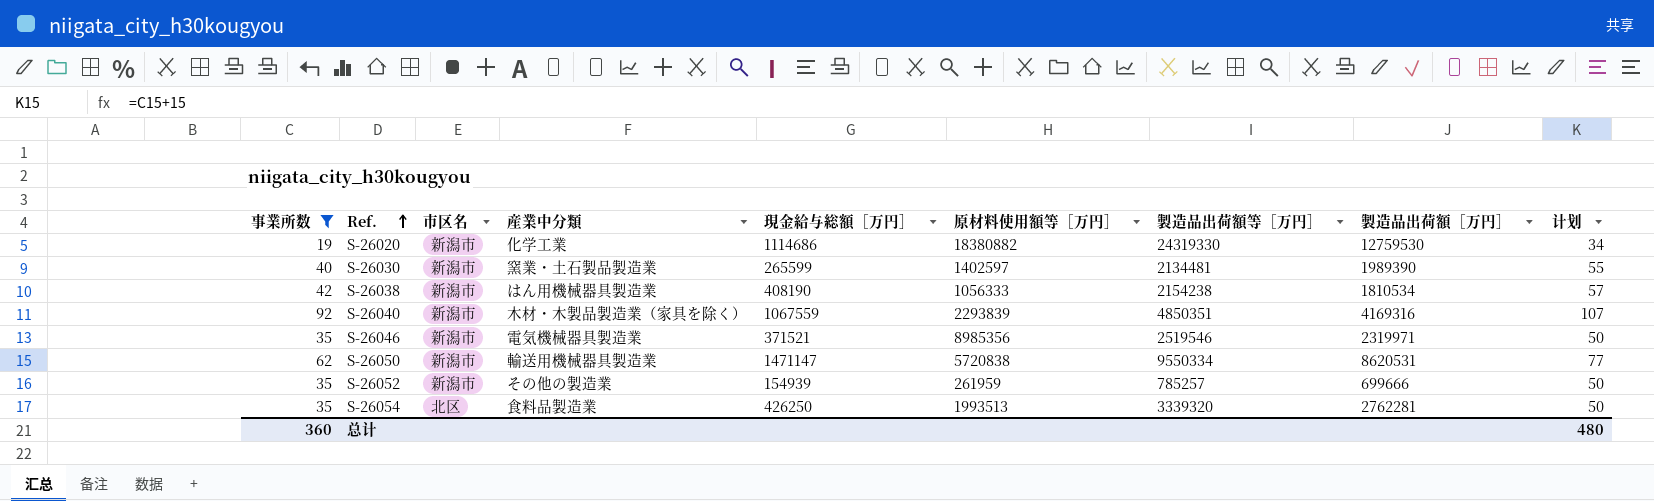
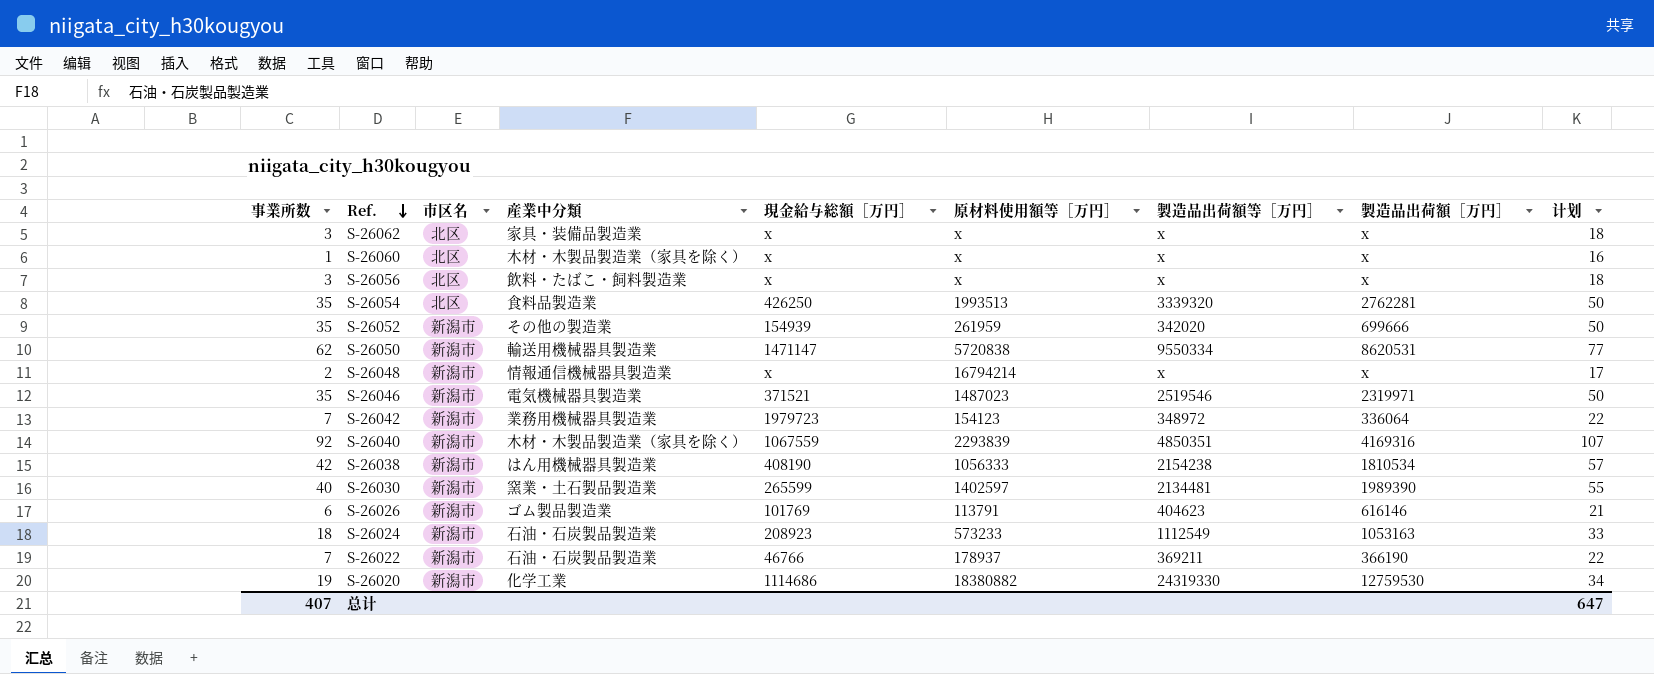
filter: 事業所数 >= 19 -> none
row order: Ref. ascending -> Ref. descending
S-26052 | 製造品出荷額等［万円］: 785257 -> 342020
S-26046 | 原材料使用額等［万円］: 8985356 -> 1487023
总计 | 事業所数: 360 -> 407
总计 | 计划: 480 -> 647

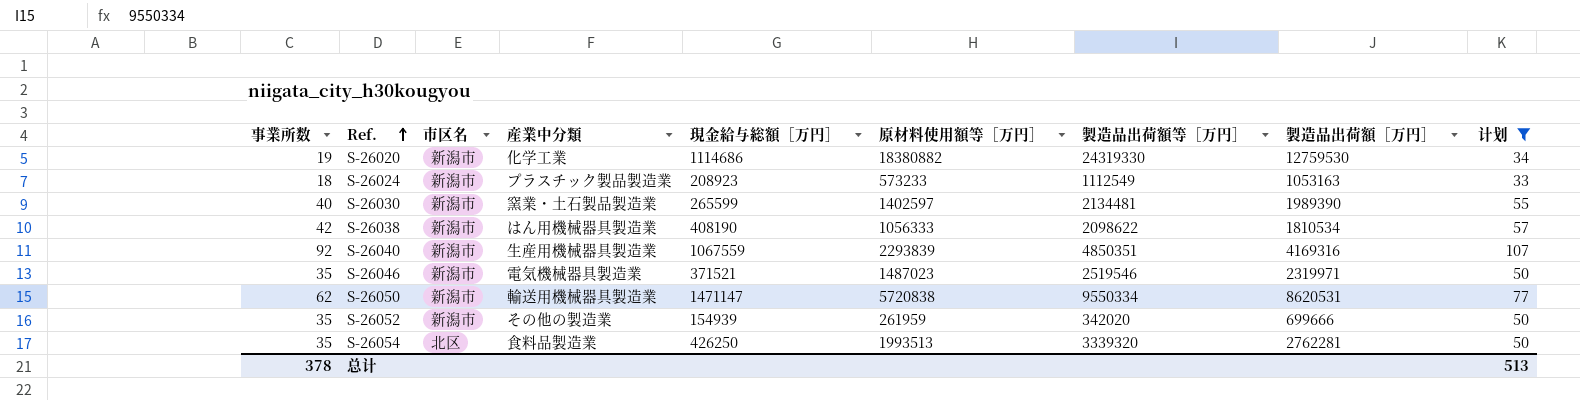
filter: none -> 计划 >= 33
row order: Ref. descending -> Ref. ascending
S-26024 | 産業中分類: 石油・石炭製品製造業 -> プラスチック製品製造業
S-26038 | 製造品出荷額等［万円］: 2154238 -> 2098622
S-26040 | 産業中分類: 木材・木製品製造業（家具を除く） -> 生産用機械器具製造業
总计 | 事業所数: 407 -> 378
总计 | 计划: 647 -> 513

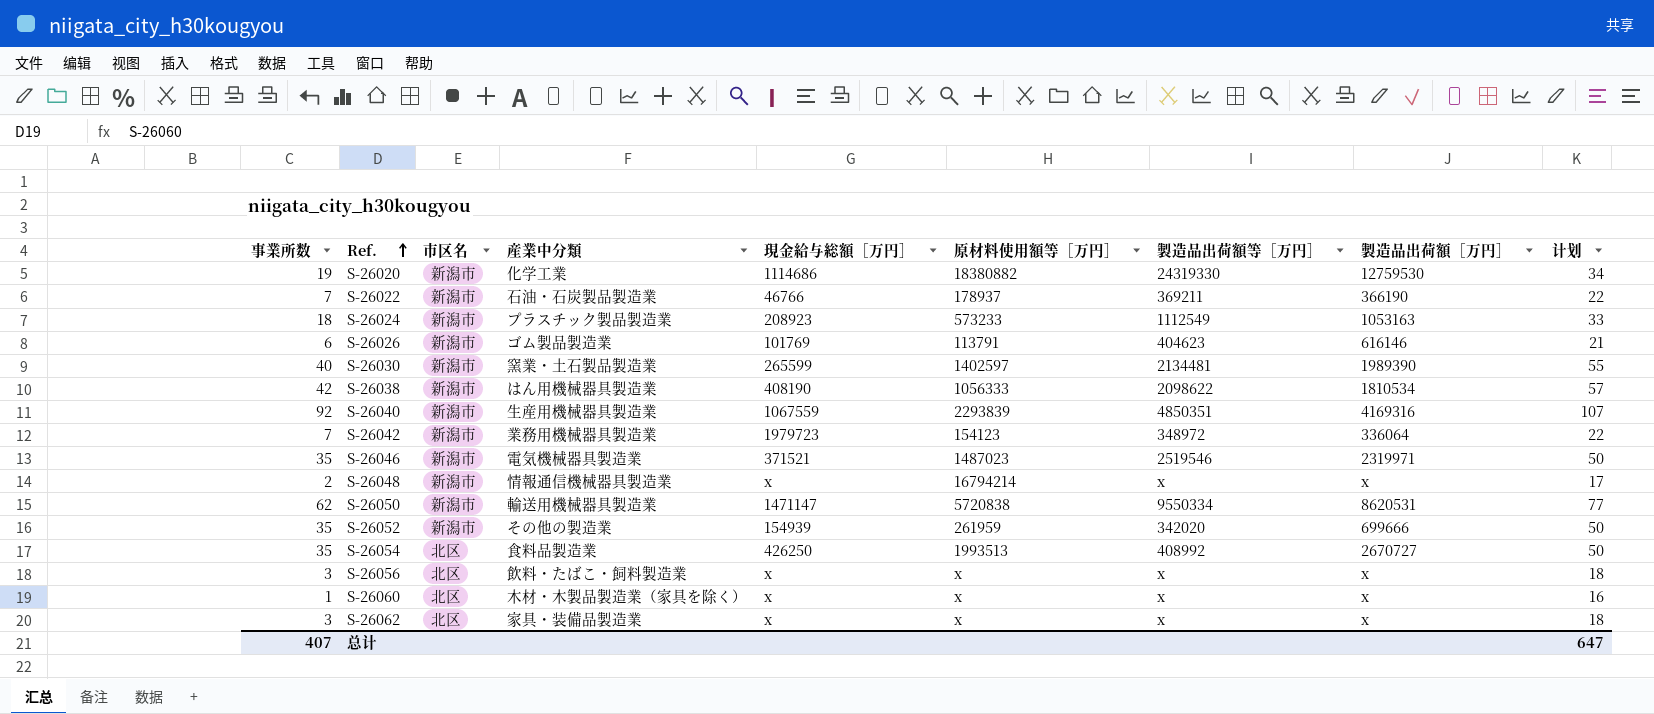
filter: 计划 >= 33 -> none
S-26054 | 製造品出荷額等［万円］: 3339320 -> 408992
S-26054 | 製造品出荷額［万円］: 2762281 -> 2670727
总计 | 事業所数: 378 -> 407
总计 | 计划: 513 -> 647

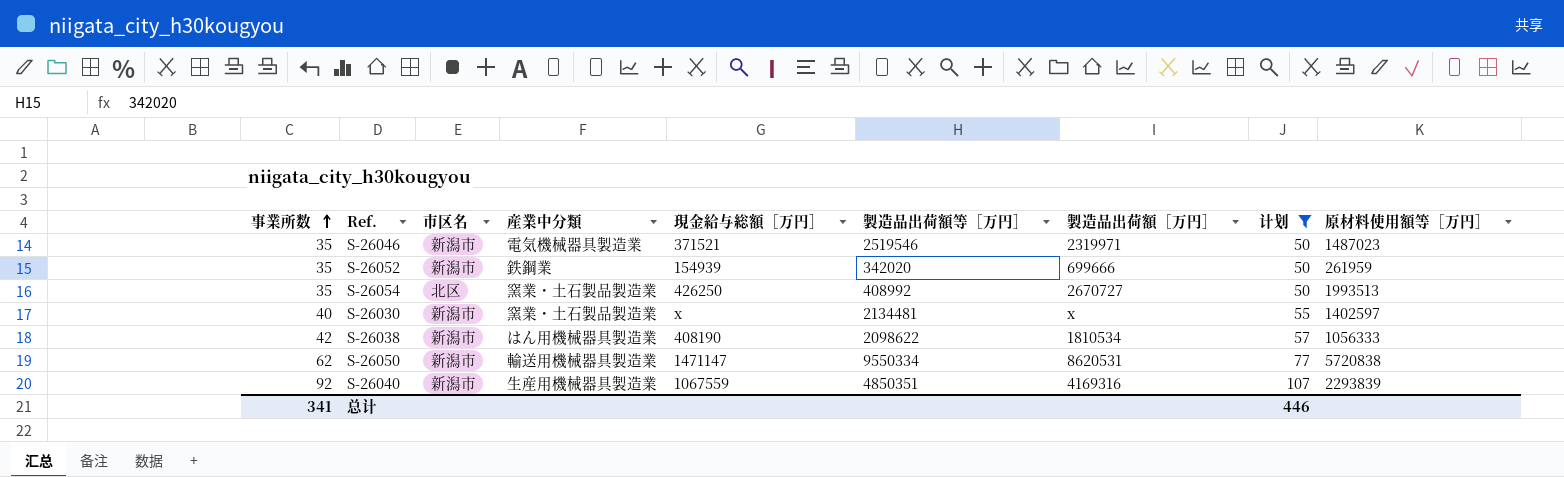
filter: none -> 计划 >= 50
row order: Ref. ascending -> 事業所数 ascending
column 原材料使用額等［万円］ | position: 6 -> 9
S-26052 | 産業中分類: その他の製造業 -> 鉄鋼業
S-26054 | 産業中分類: 食料品製造業 -> 窯業・土石製品製造業
S-26030 | 現金給与総額［万円］: 265599 -> x
S-26030 | 製造品出荷額［万円］: 1989390 -> x
总计 | 事業所数: 407 -> 341
总计 | 计划: 647 -> 446

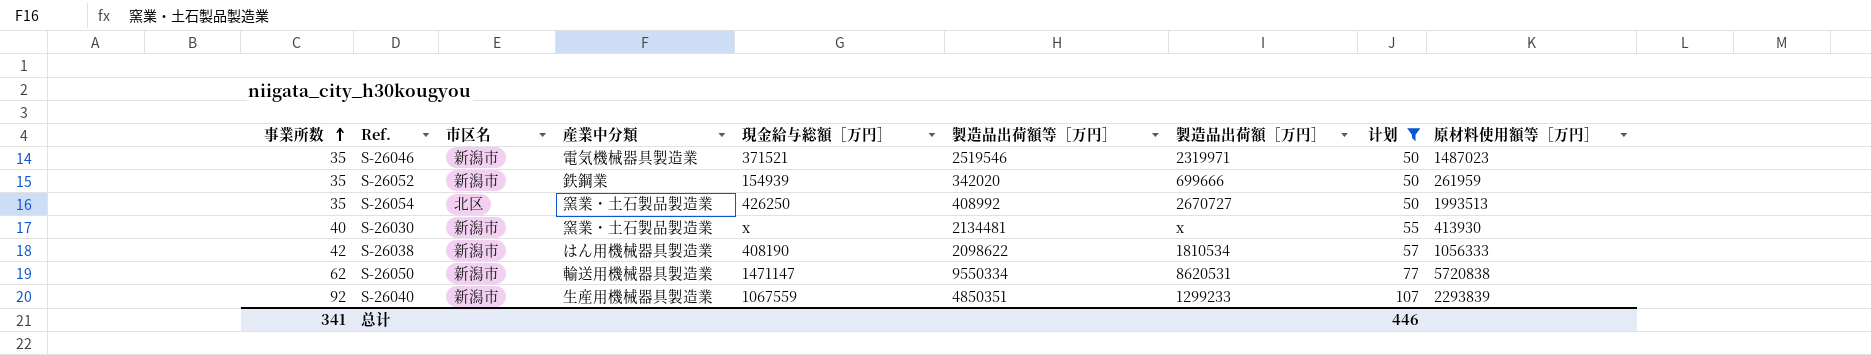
S-26030 | 原材料使用額等［万円］: 1402597 -> 413930
S-26040 | 製造品出荷額［万円］: 4169316 -> 1299233

